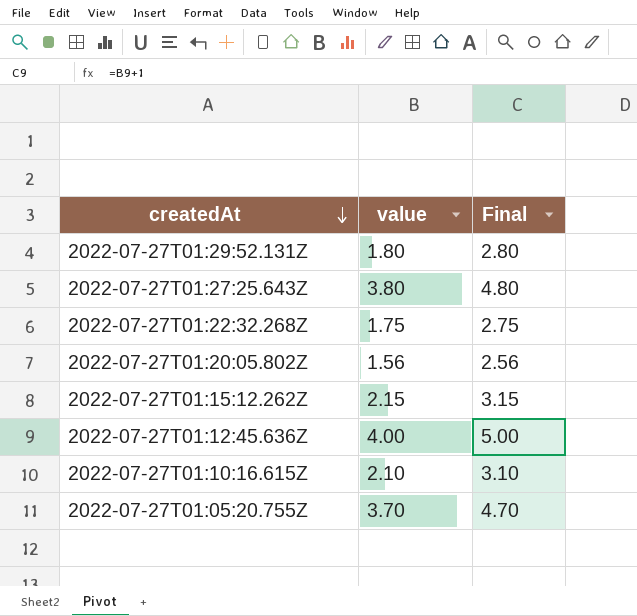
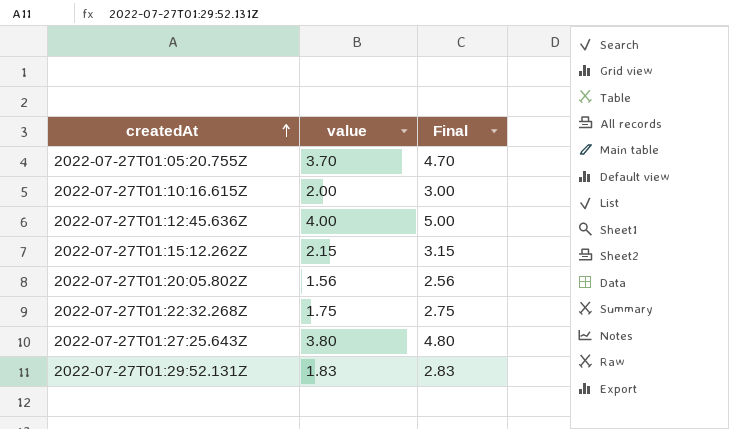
row order: createdAt descending -> createdAt ascending
2022-07-27T01:10:16.615Z | value: 2.10 -> 2.00
2022-07-27T01:10:16.615Z | Final: 3.10 -> 3.00
2022-07-27T01:29:52.131Z | value: 1.80 -> 1.83
2022-07-27T01:29:52.131Z | Final: 2.80 -> 2.83

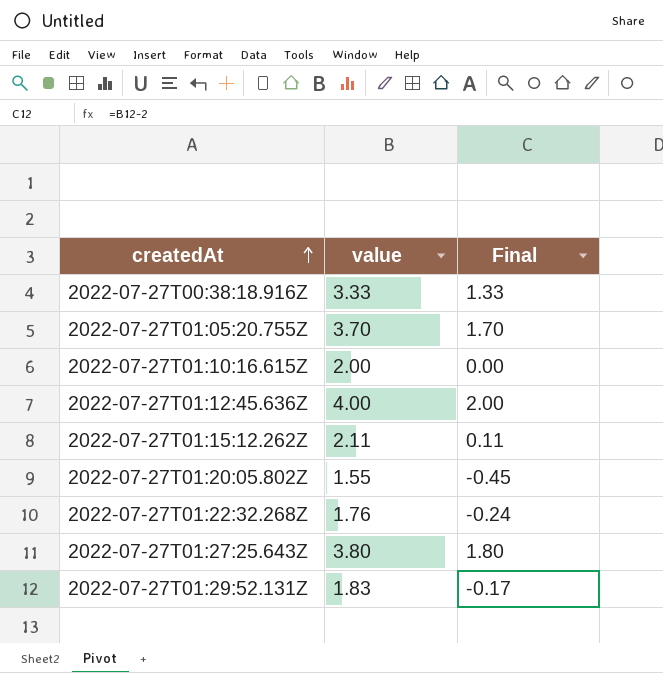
column Final | formula: [value] + 1 -> [value] - 2
row 2022-07-27T00:38:18.916Z: none -> 3.33 | 1.33
2022-07-27T01:15:12.262Z | value: 2.15 -> 2.11
2022-07-27T01:20:05.802Z | value: 1.56 -> 1.55
2022-07-27T01:22:32.268Z | value: 1.75 -> 1.76

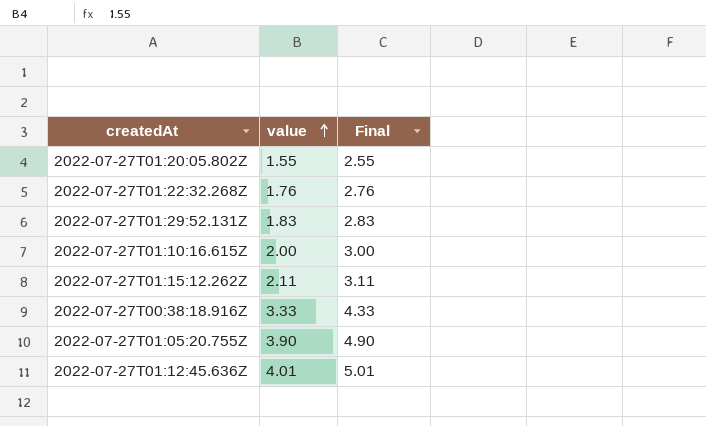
row order: createdAt ascending -> value ascending
column Final | formula: [value] - 2 -> [value] + 1
row 2022-07-27T01:27:25.643Z: 3.80 | 1.80 -> none
2022-07-27T01:05:20.755Z | value: 3.70 -> 3.90
2022-07-27T01:12:45.636Z | value: 4.00 -> 4.01

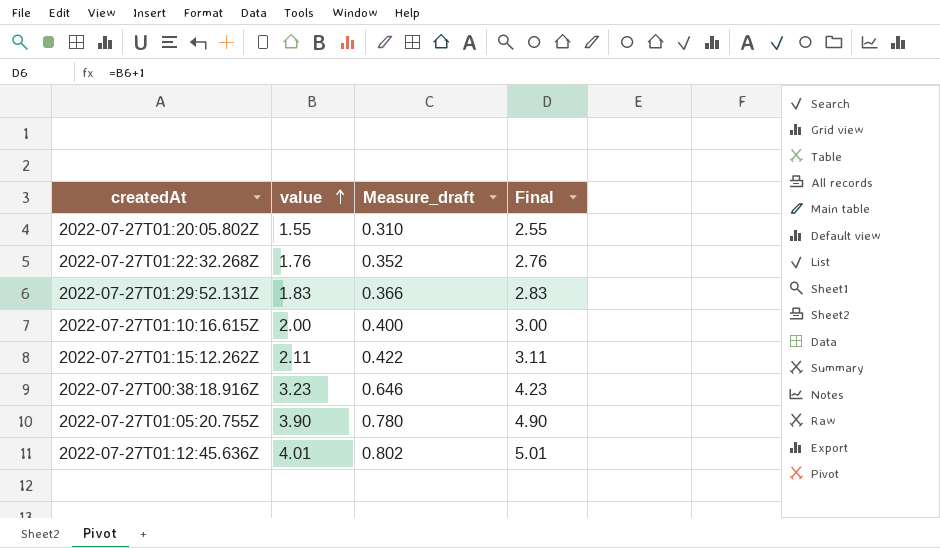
column Measure_draft | formula: none -> [value] * 0.2
2022-07-27T00:38:18.916Z | value: 3.33 -> 3.23
2022-07-27T00:38:18.916Z | Final: 4.33 -> 4.23

